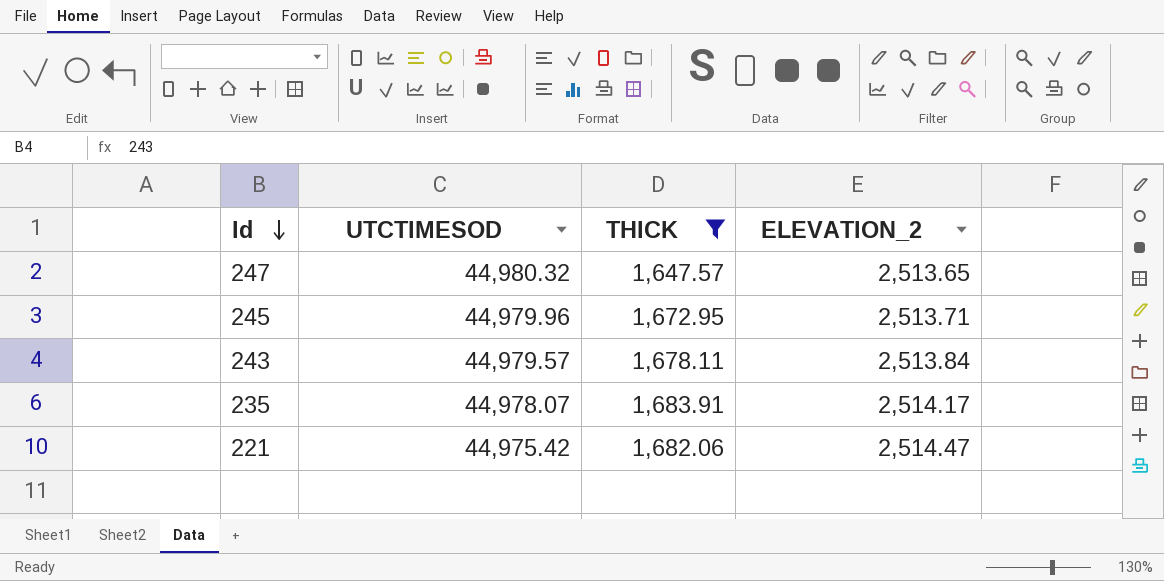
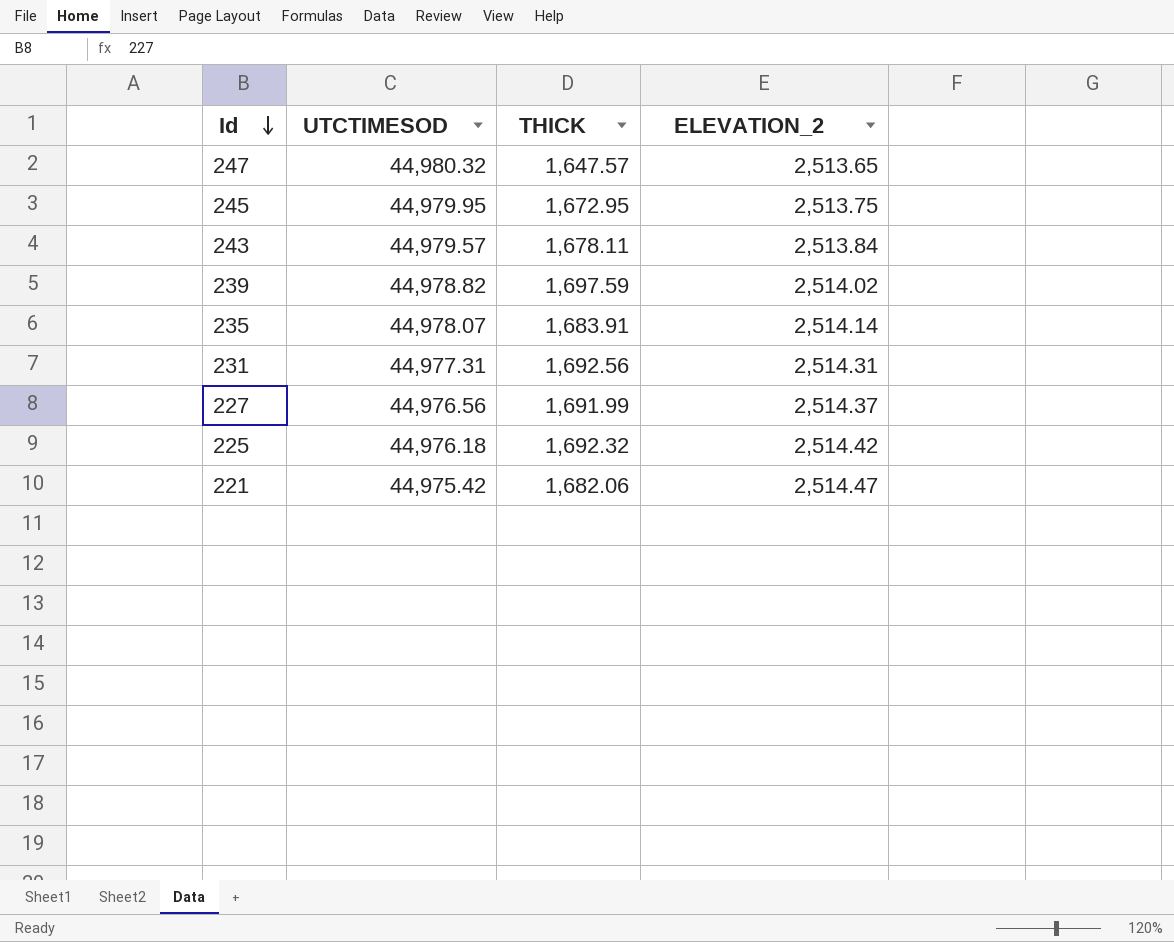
filter: THICK <= 1,683.91 -> none
245 | UTCTIMESOD: 44,979.96 -> 44,979.95
245 | ELEVATION_2: 2,513.71 -> 2,513.75
235 | ELEVATION_2: 2,514.17 -> 2,514.14

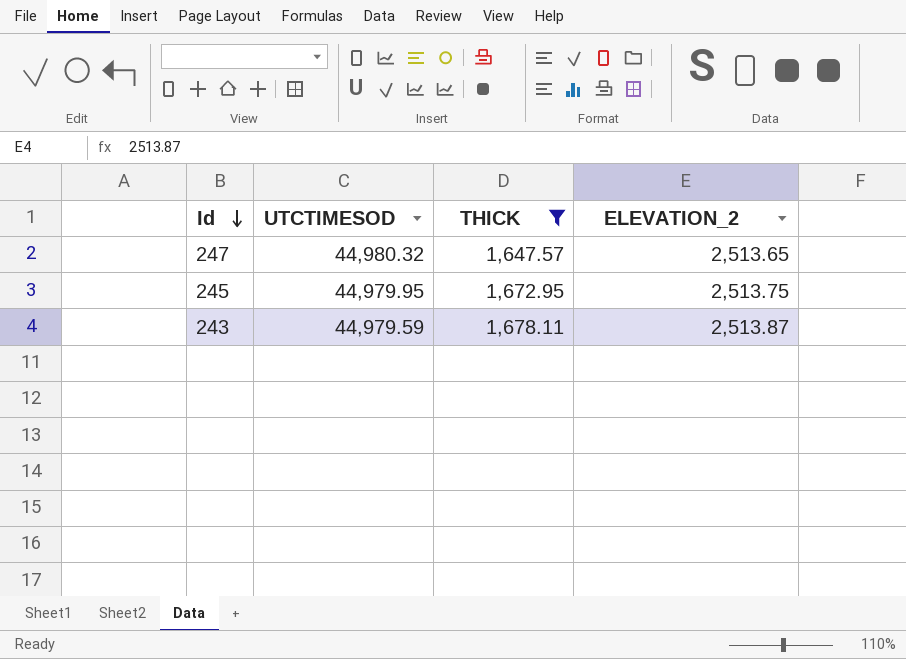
filter: none -> THICK <= 1,678.11
243 | UTCTIMESOD: 44,979.57 -> 44,979.59
243 | ELEVATION_2: 2,513.84 -> 2,513.87

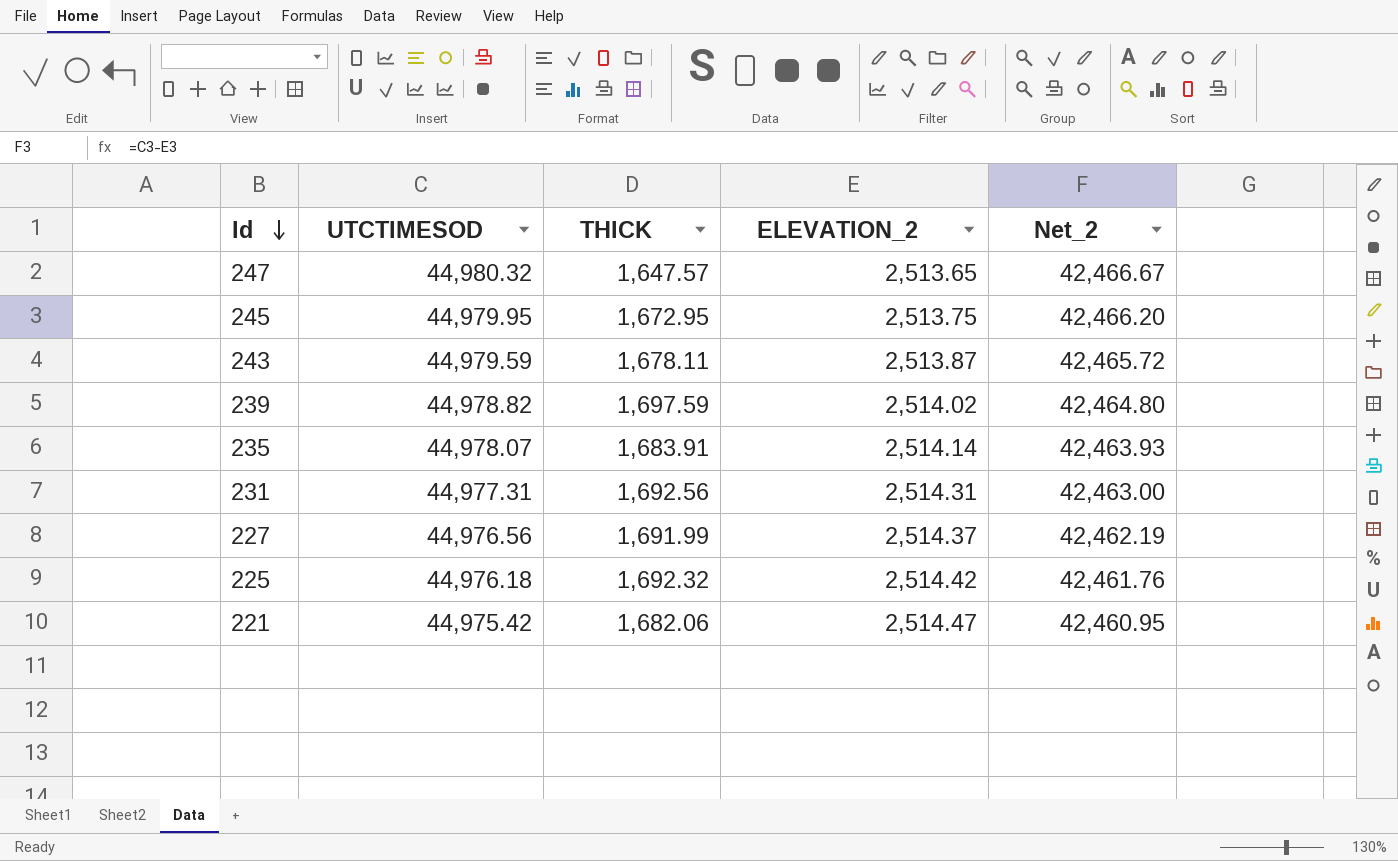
filter: THICK <= 1,678.11 -> none
column Net_2 | formula: none -> [UTCTIMESOD] - [ELEVATION_2]

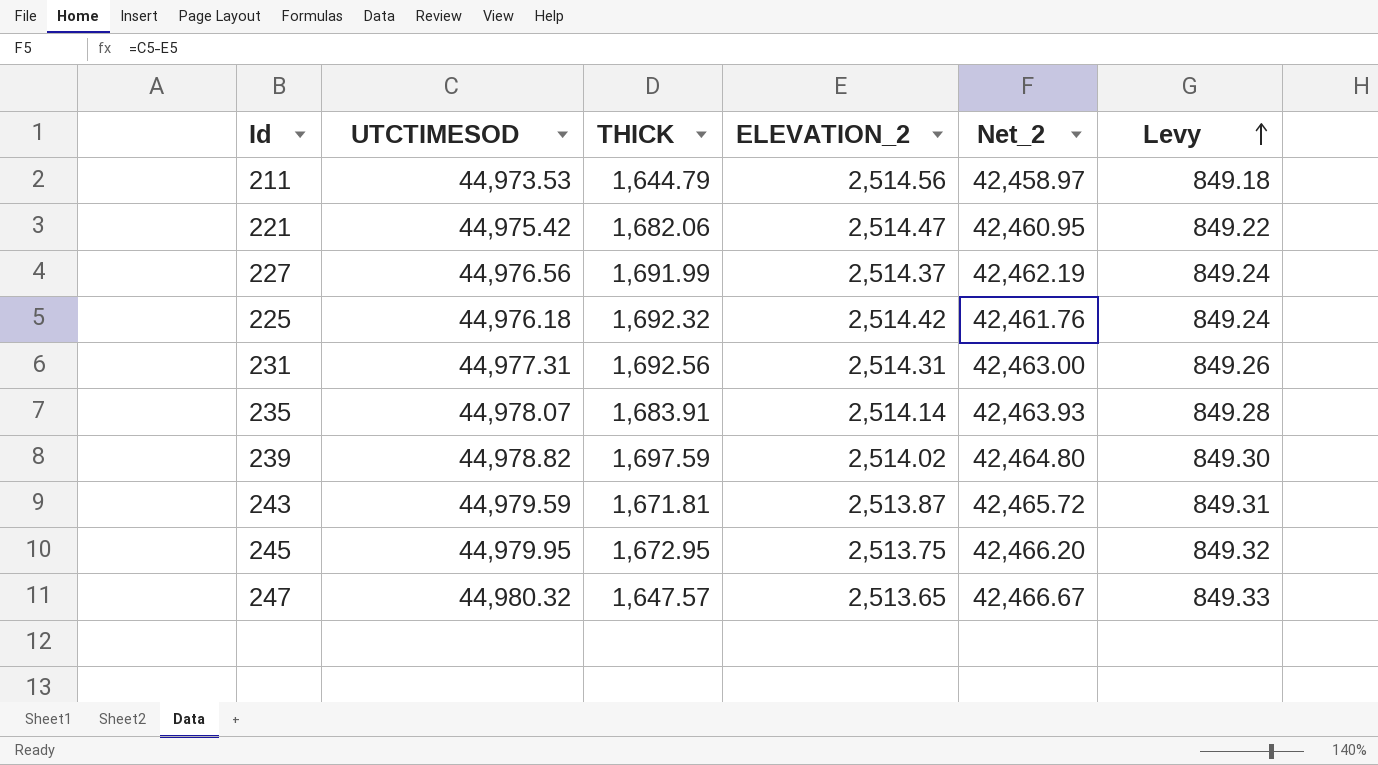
row order: Id descending -> Levy ascending
column Levy | formula: none -> [Net_2] * 0.02
row 211: none -> 44,973.53 | 1,644.79 | 2,514.56 | 42,458.97 | 849.18
243 | THICK: 1,678.11 -> 1,671.81

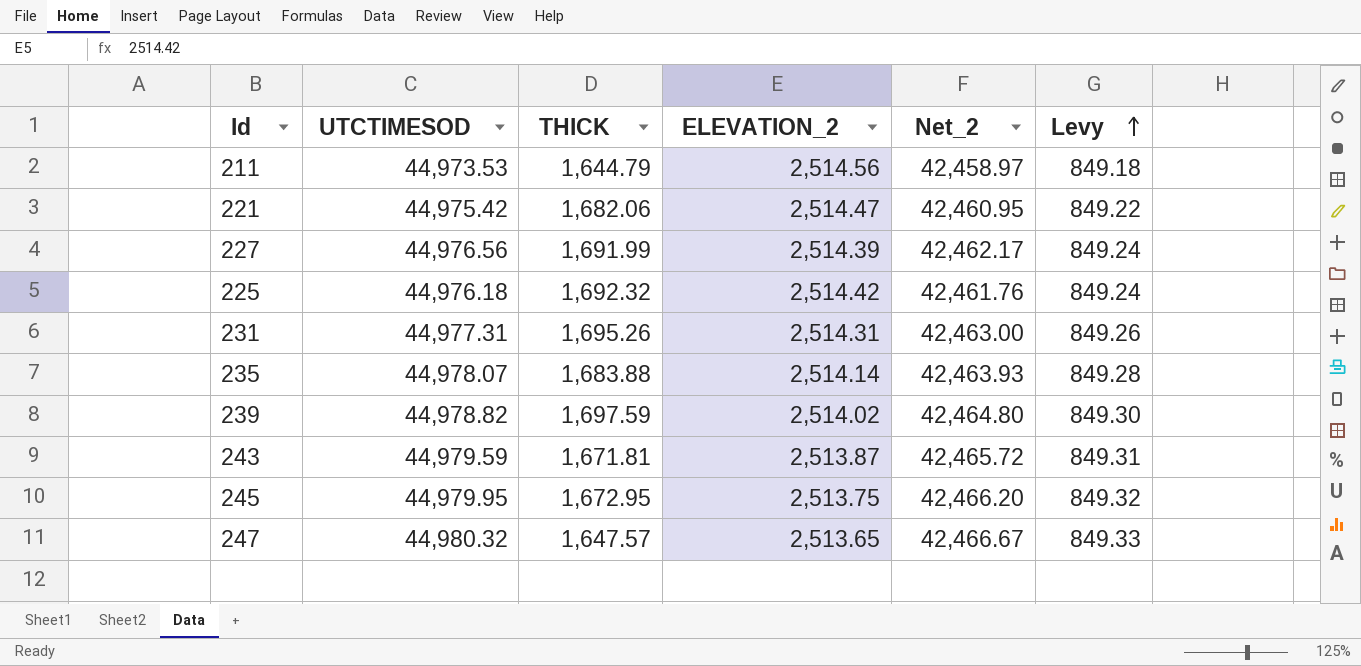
227 | ELEVATION_2: 2,514.37 -> 2,514.39
227 | Net_2: 42,462.19 -> 42,462.17
231 | THICK: 1,692.56 -> 1,695.26
235 | THICK: 1,683.91 -> 1,683.88

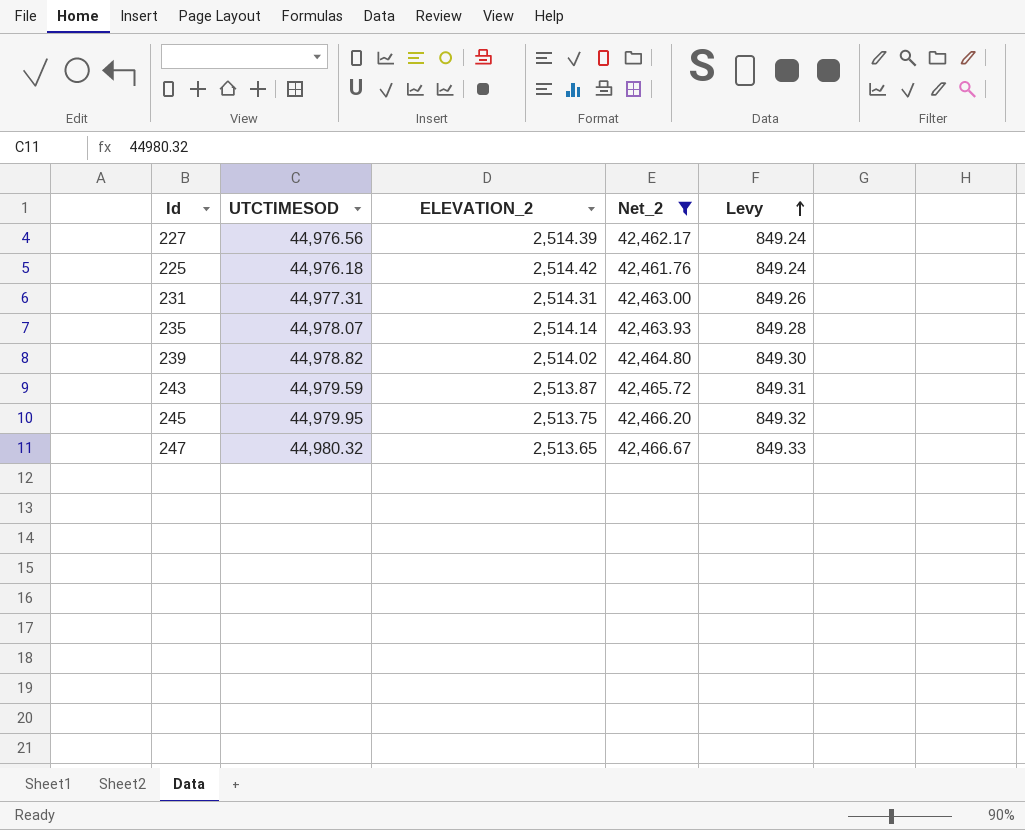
filter: none -> Net_2 >= 42,461.76
column THICK | position: 3 -> none

